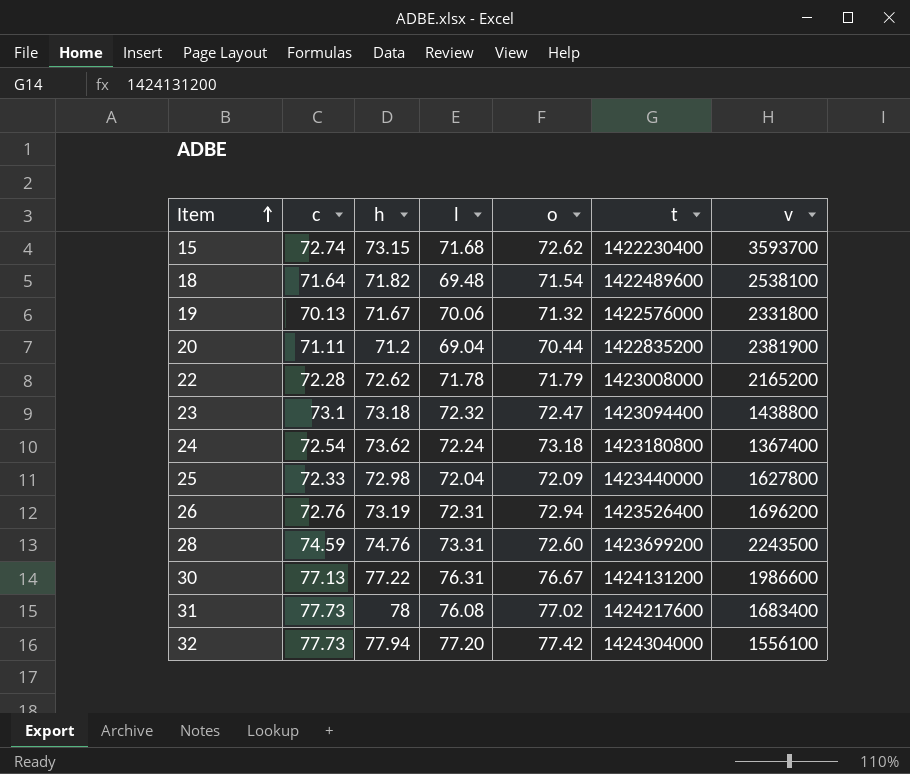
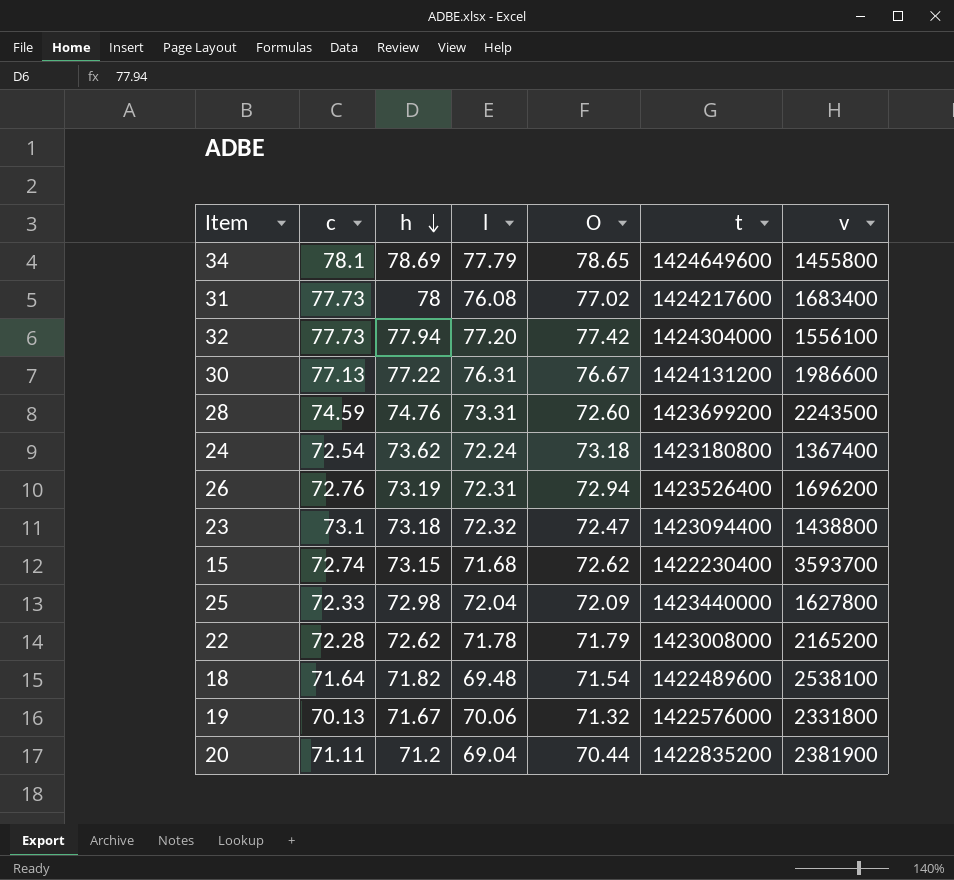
row order: Item ascending -> h descending
column name: o -> O
row 34: none -> 78.1 | 78.69 | 77.79 | 78.65 | 1424649600 | 1455800

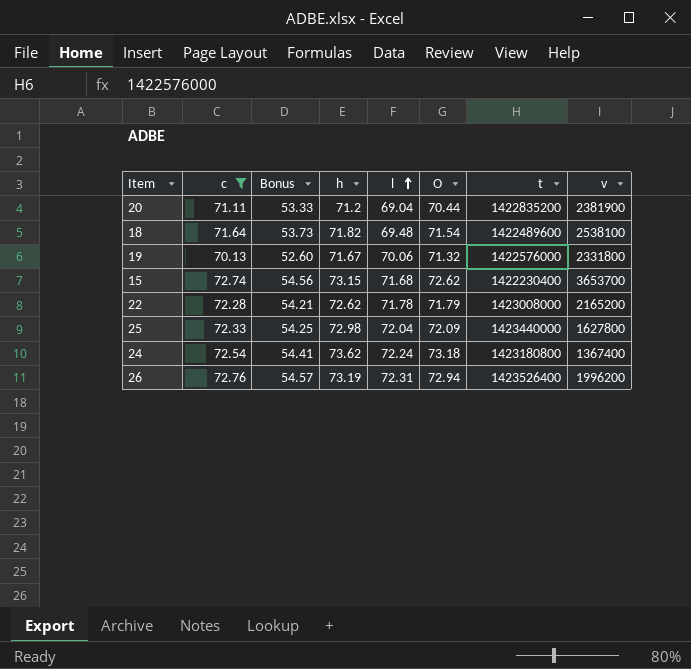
filter: none -> c <= 72.76
row order: h descending -> l ascending
column Bonus | formula: none -> [c] * 0.75
15 | v: 3593700 -> 3653700
26 | v: 1696200 -> 1996200

